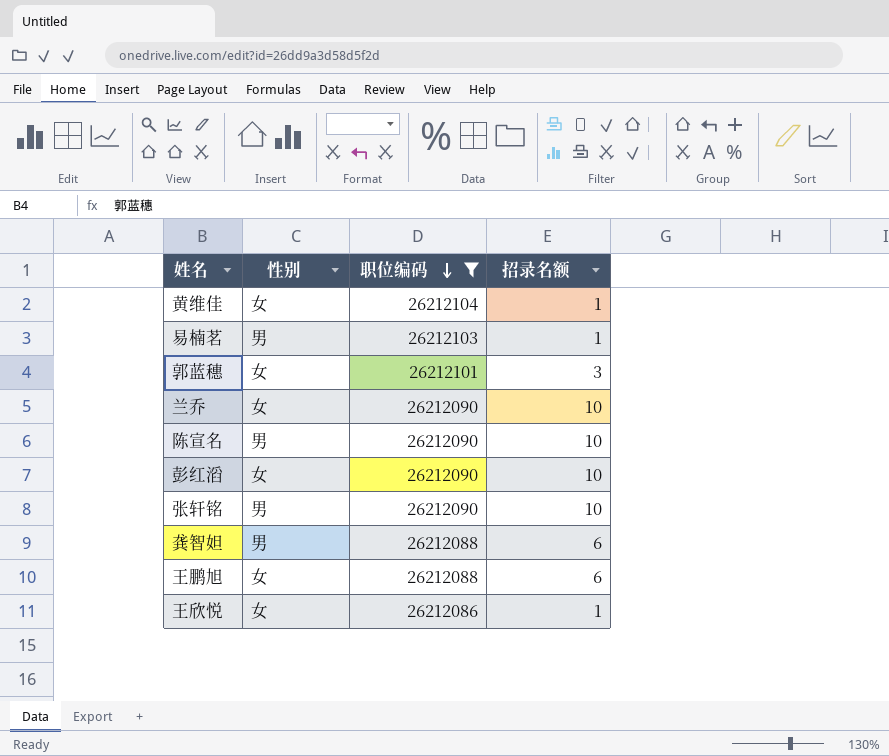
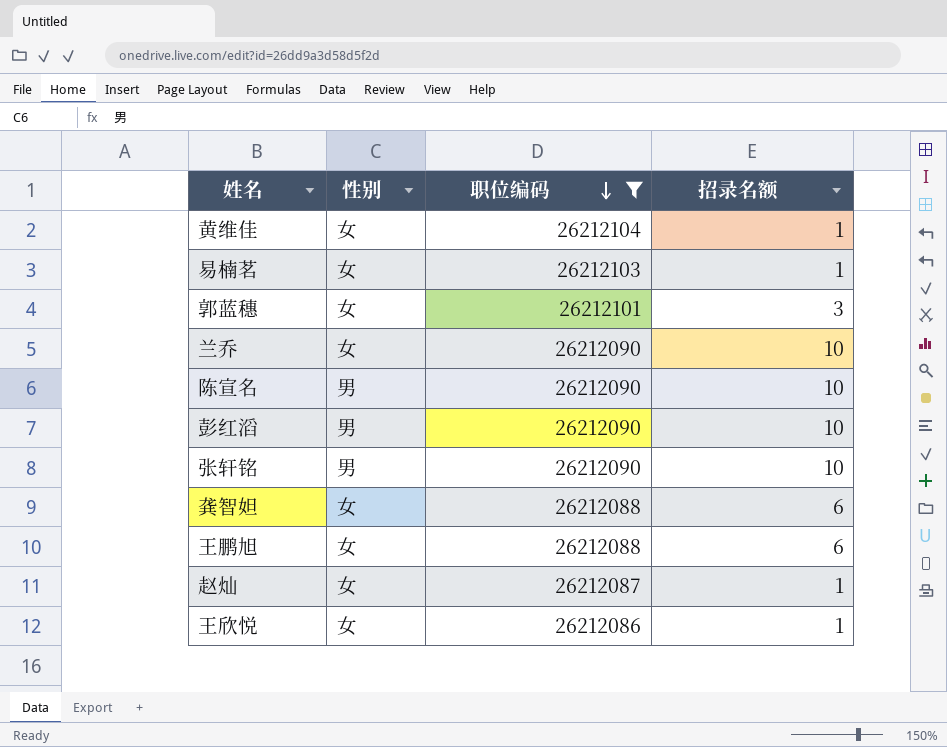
易楠茗 | 性别: 男 -> 女
彭红滔 | 性别: 女 -> 男
龚智妲 | 性别: 男 -> 女
row 赵灿: none -> 女 | 26212087 | 1

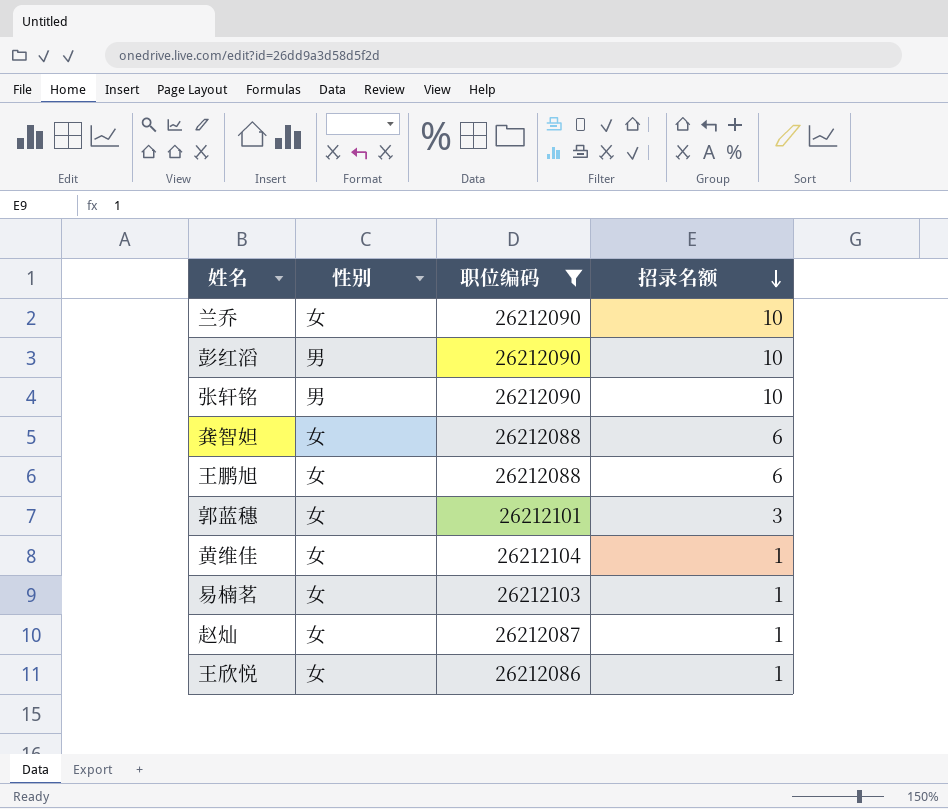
row order: 职位编码 descending -> 招录名额 descending
row 陈宣名: 男 | 26212090 | 10 -> none

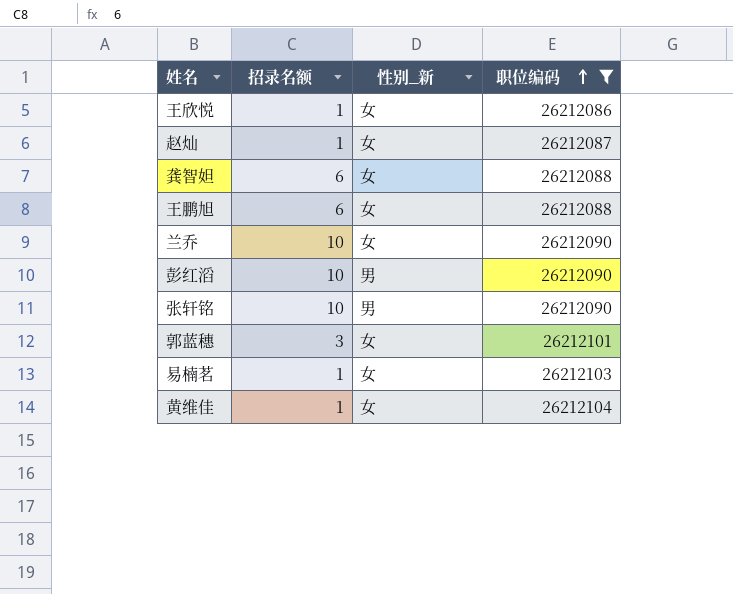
row order: 招录名额 descending -> 职位编码 ascending
column 招录名额 | position: 4 -> 2
column name: 性别 -> 性别_新

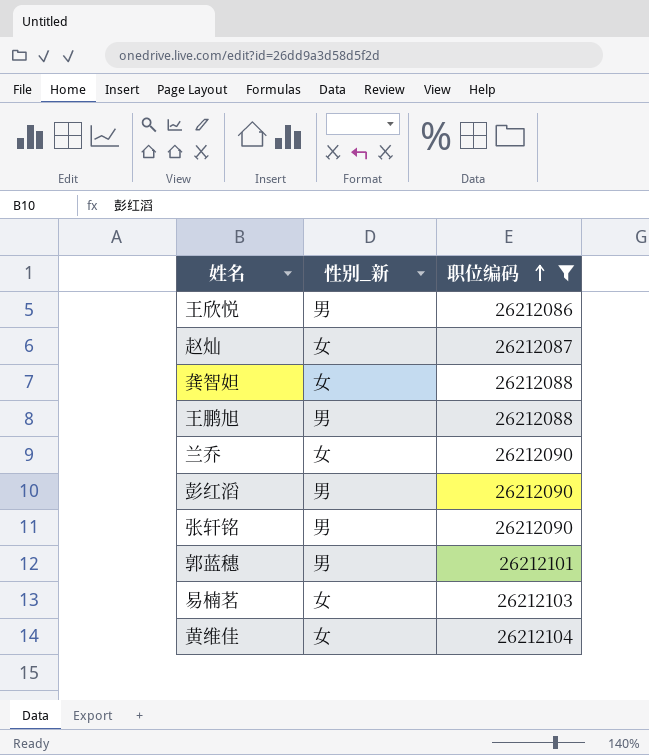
column 招录名额 | position: 2 -> none
王欣悦 | 性别_新: 女 -> 男
王鹏旭 | 性别_新: 女 -> 男
郭蓝穗 | 性别_新: 女 -> 男

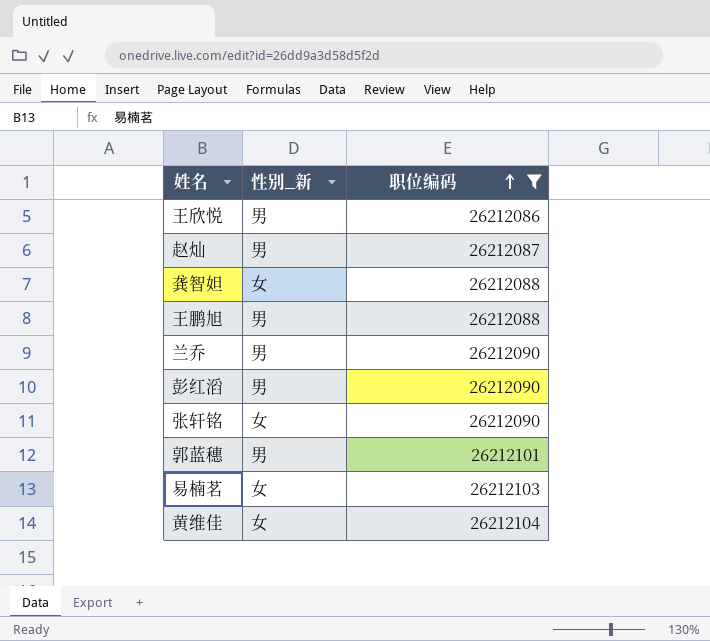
赵灿 | 性别_新: 女 -> 男
兰乔 | 性别_新: 女 -> 男
张轩铭 | 性别_新: 男 -> 女

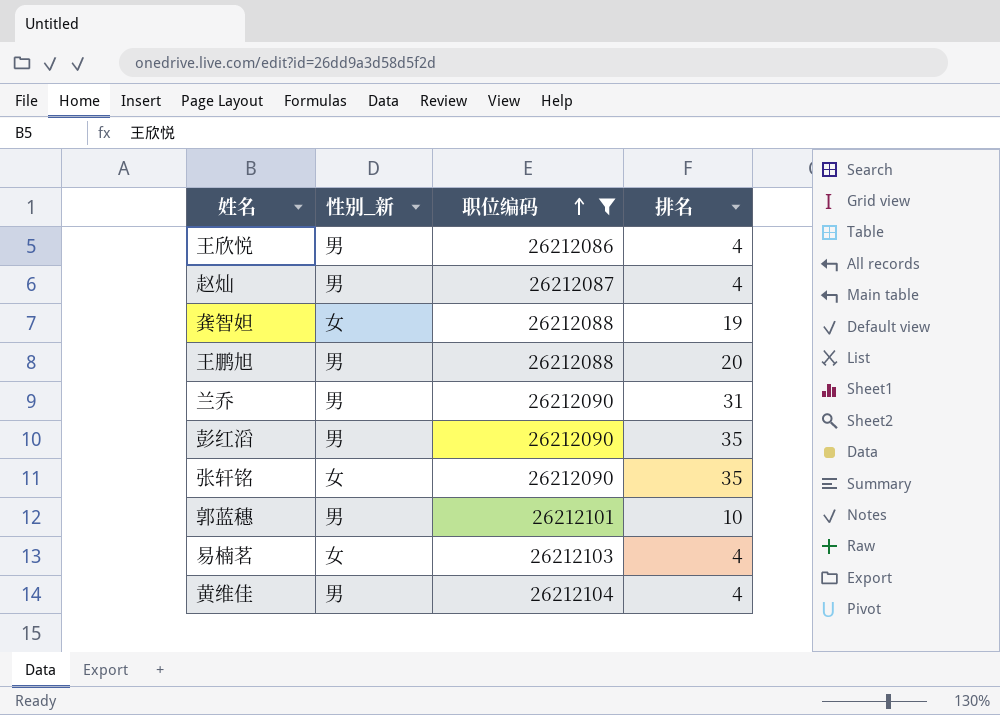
column 排名 | position: none -> 4
黄维佳 | 性别_新: 女 -> 男

